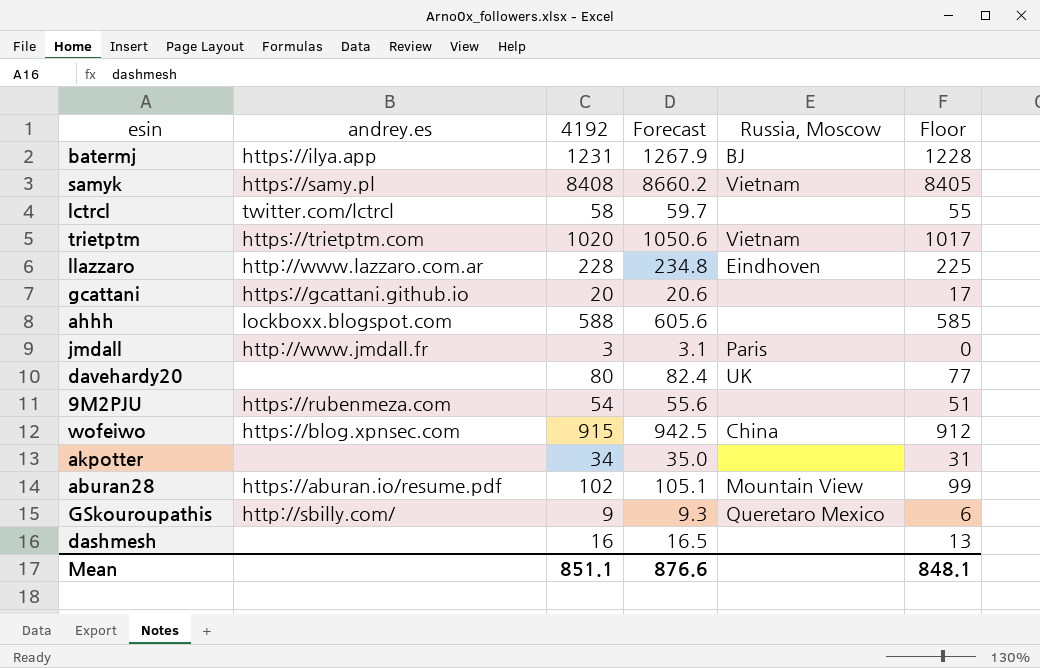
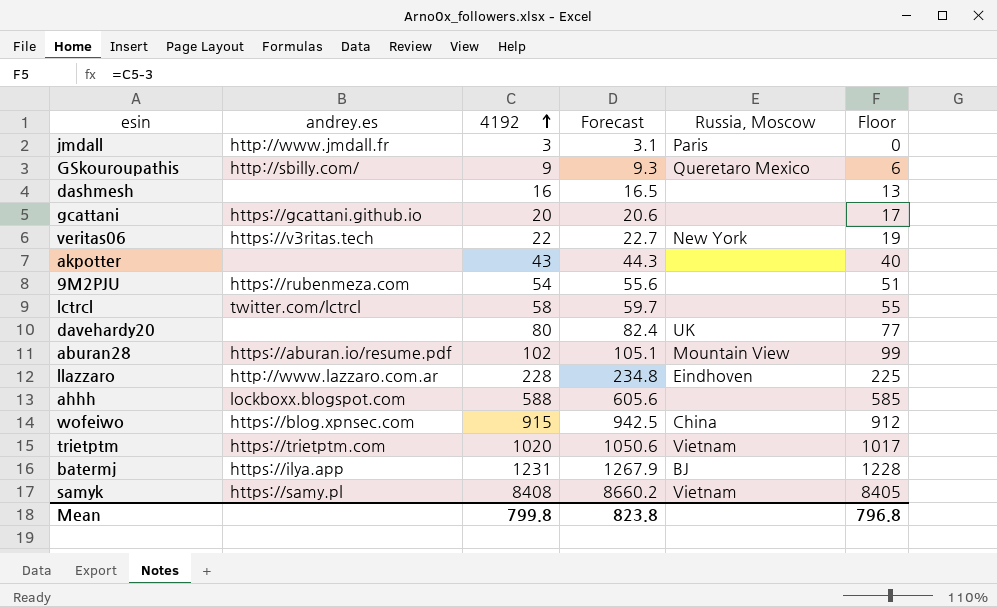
row order: none -> 4192 ascending
row veritas06: none -> https://v3ritas.tech | 22 | 22.7 | New York | 19
akpotter | 4192: 34 -> 43
akpotter | Forecast: 35.0 -> 44.3
akpotter | Floor: 31 -> 40
Mean | 4192: 851.1 -> 799.8
Mean | Forecast: 876.6 -> 823.8
Mean | Floor: 848.1 -> 796.8

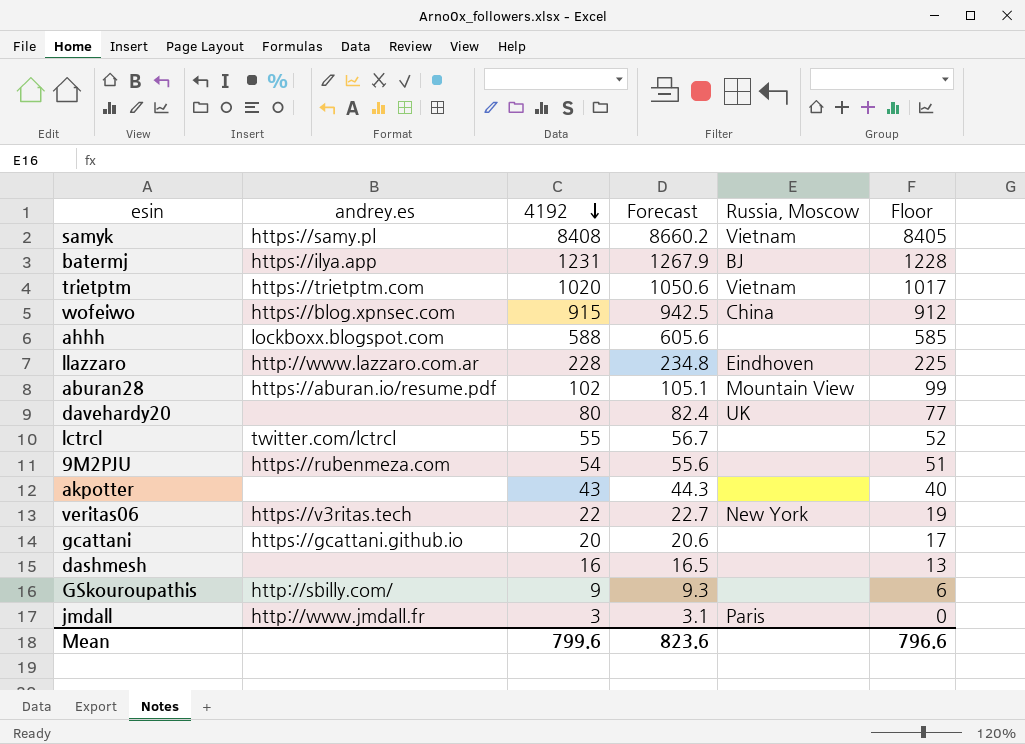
row order: 4192 ascending -> 4192 descending
lctrcl | 4192: 58 -> 55
lctrcl | Forecast: 59.7 -> 56.7
lctrcl | Floor: 55 -> 52
GSkouroupathis | Russia, Moscow: Queretaro Mexico -> none
Mean | 4192: 799.8 -> 799.6
Mean | Forecast: 823.8 -> 823.6
Mean | Floor: 796.8 -> 796.6

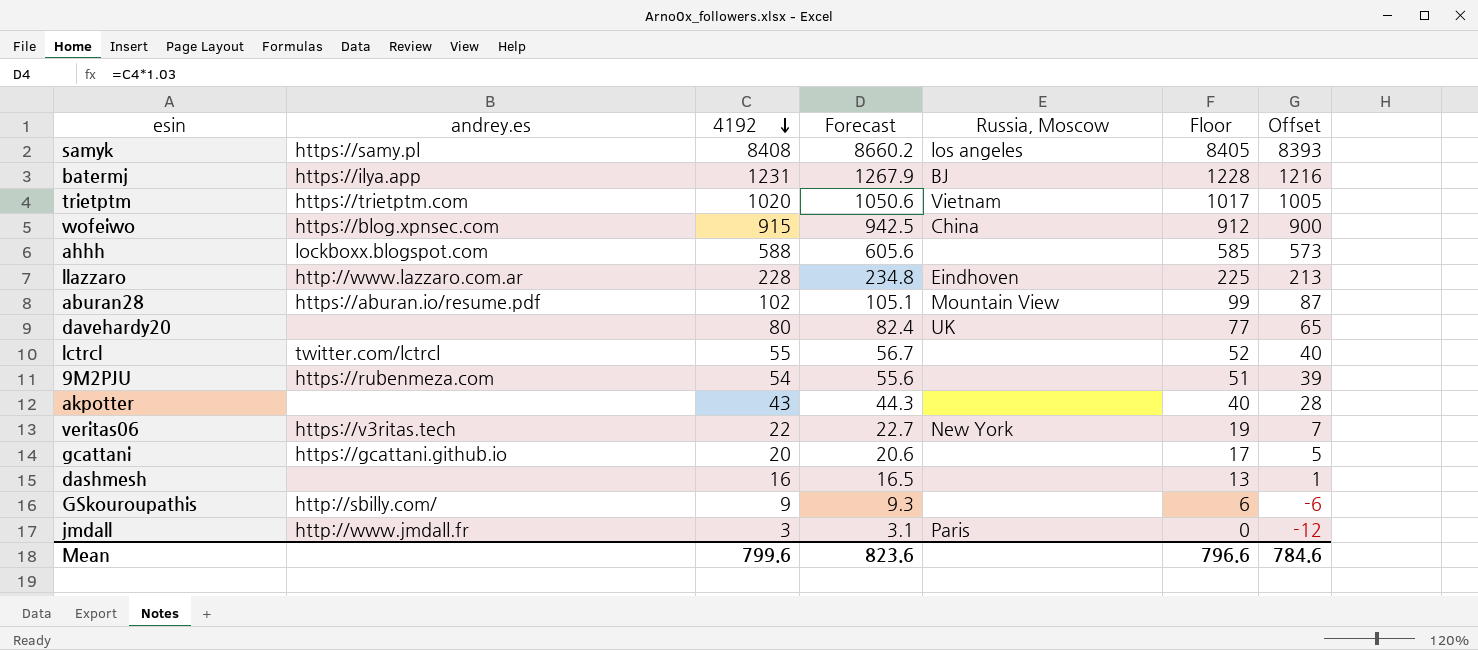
column Offset | formula: none -> [4192] - 15
samyk | Russia, Moscow: Vietnam -> los angeles

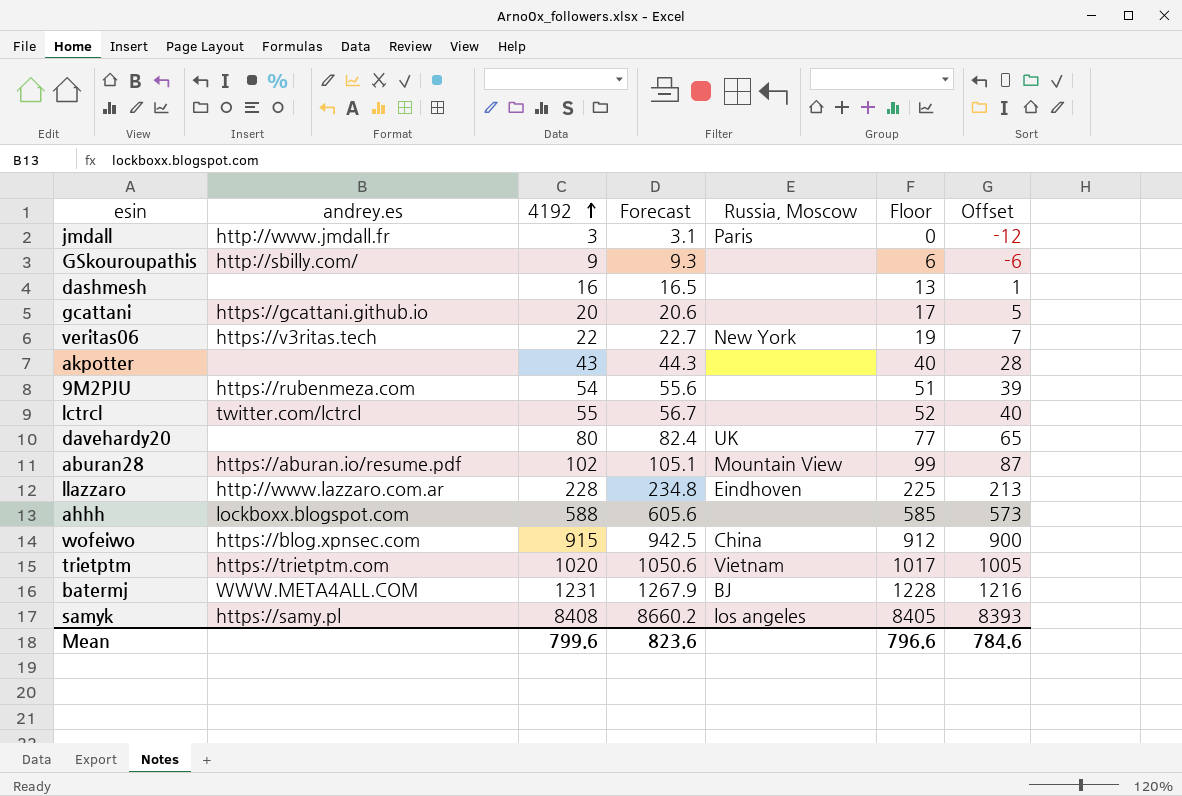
row order: 4192 descending -> 4192 ascending
batermj | andrey.es: https://ilya.app -> WWW.META4ALL.COM

